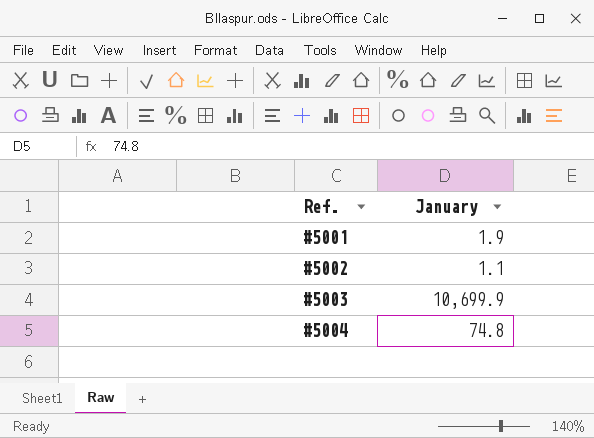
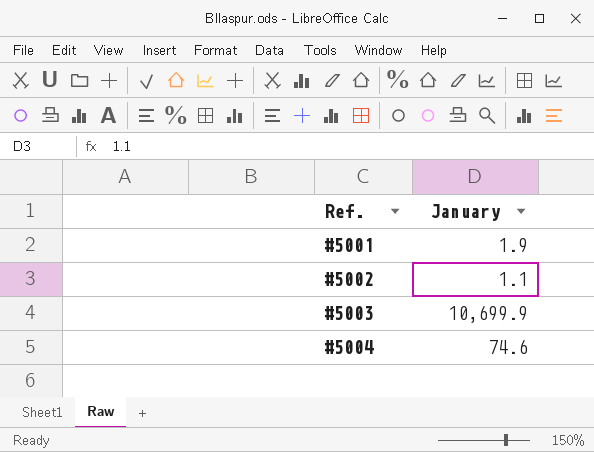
#5004 | January: 74.8 -> 74.6

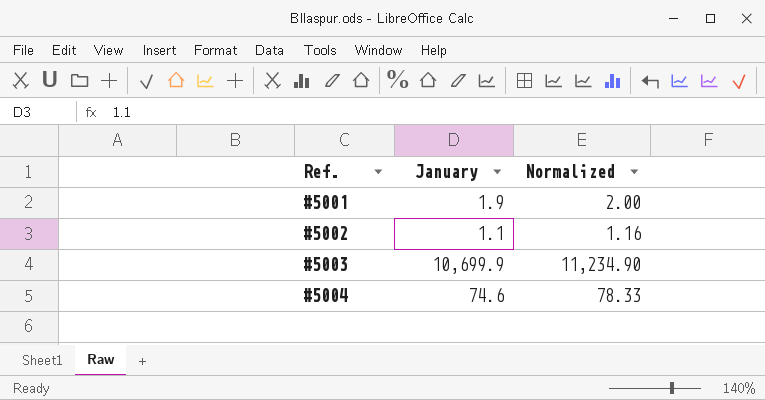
column Normalized | formula: none -> [January] * 1.05

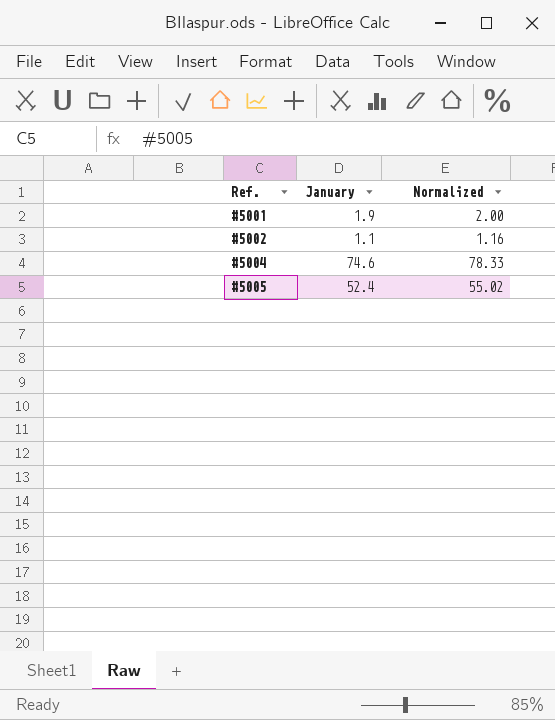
row #5003: 10,699.9 | 11,234.90 -> none
row #5005: none -> 52.4 | 55.02

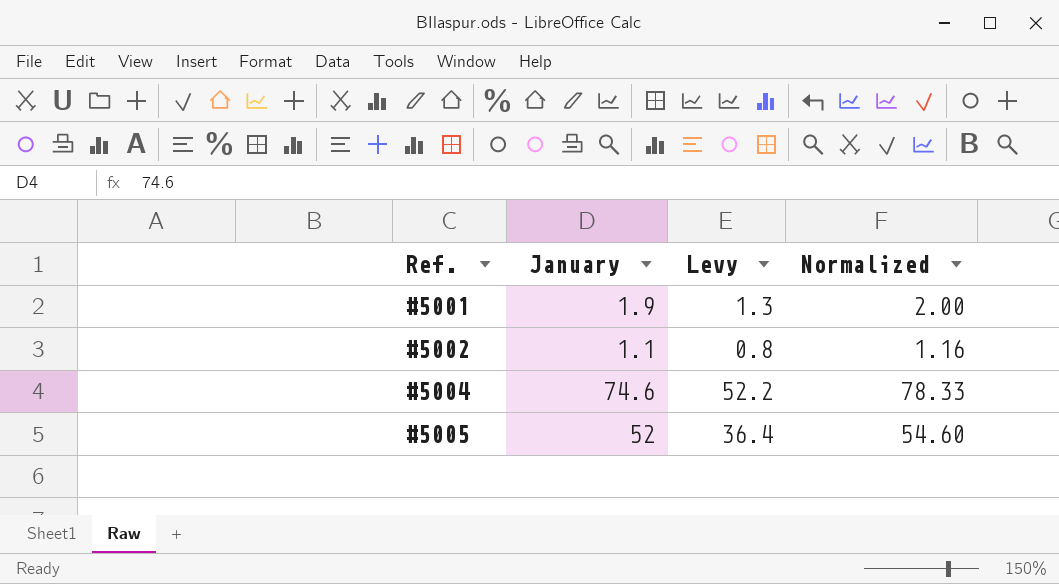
column Levy | formula: none -> [January] * 0.7
#5005 | January: 52.4 -> 52
#5005 | Normalized: 55.02 -> 54.60

